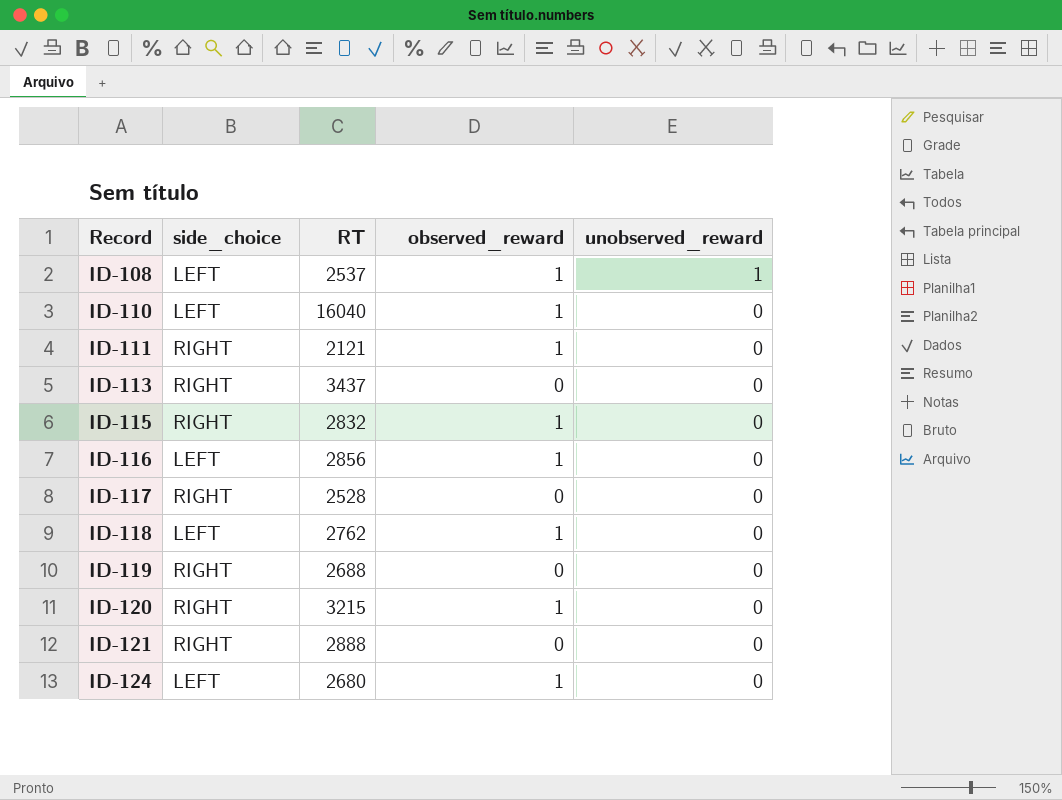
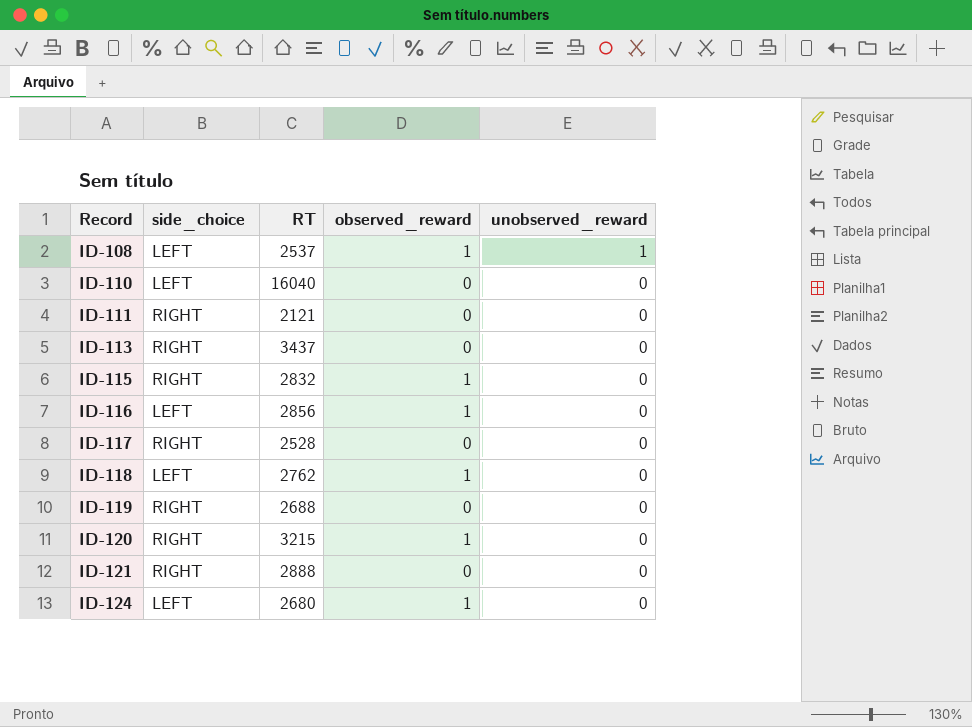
ID-110 | observed_reward: 1 -> 0
ID-111 | observed_reward: 1 -> 0

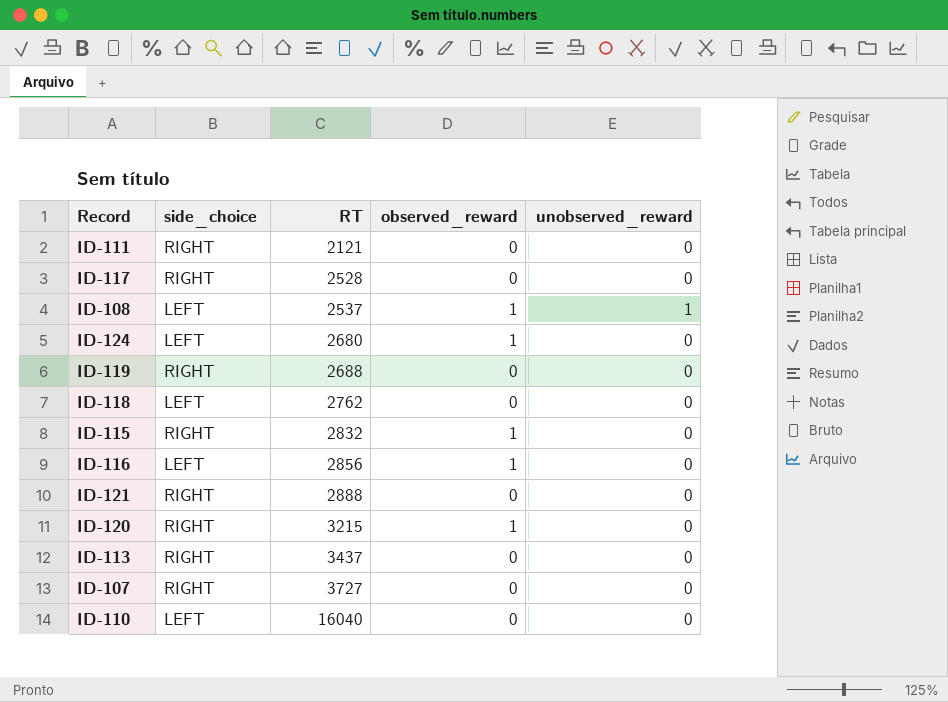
row order: Record ascending -> RT ascending
ID-118 | observed_reward: 1 -> 0
row ID-107: none -> RIGHT | 3727 | 0 | 0

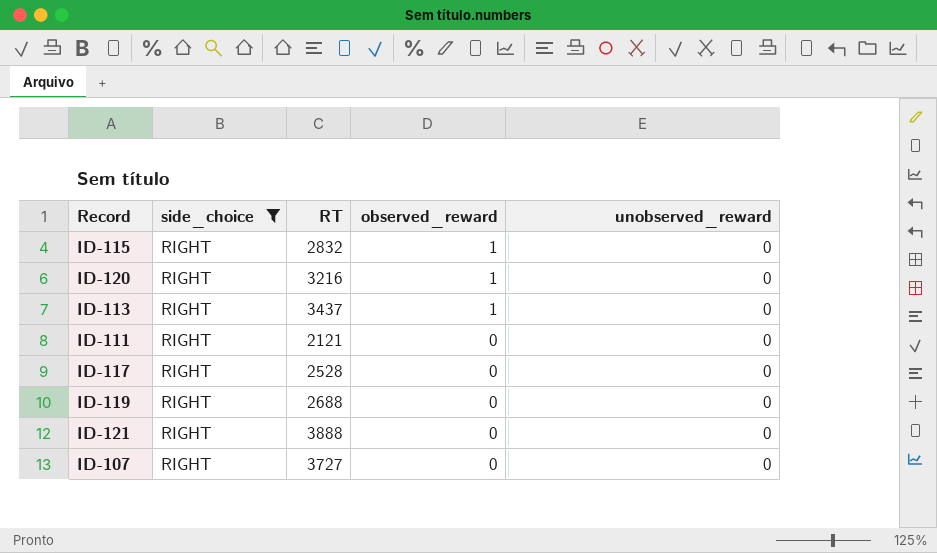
filter: none -> side_choice = RIGHT
row order: RT ascending -> observed_reward descending
ID-120 | RT: 3215 -> 3216
ID-113 | observed_reward: 0 -> 1
ID-121 | RT: 2888 -> 3888

